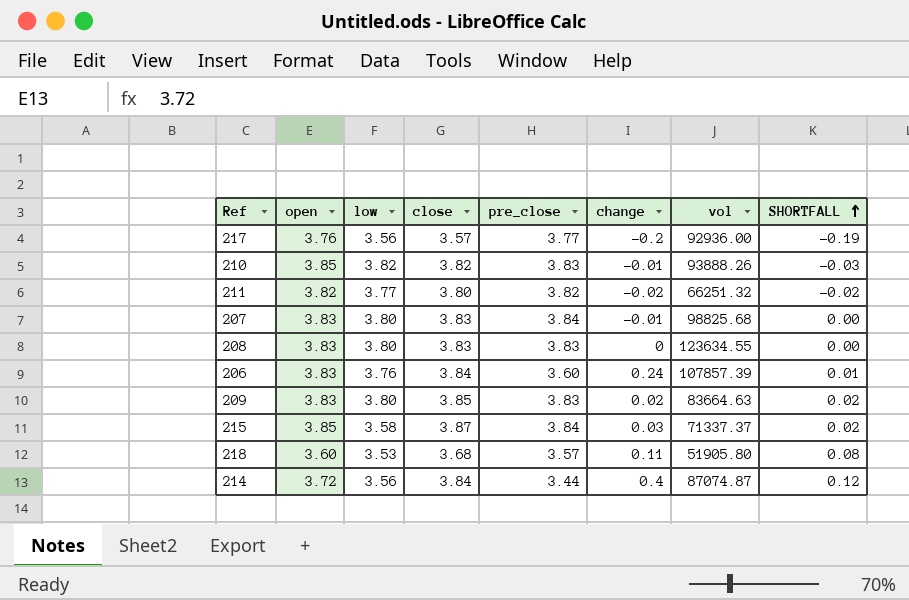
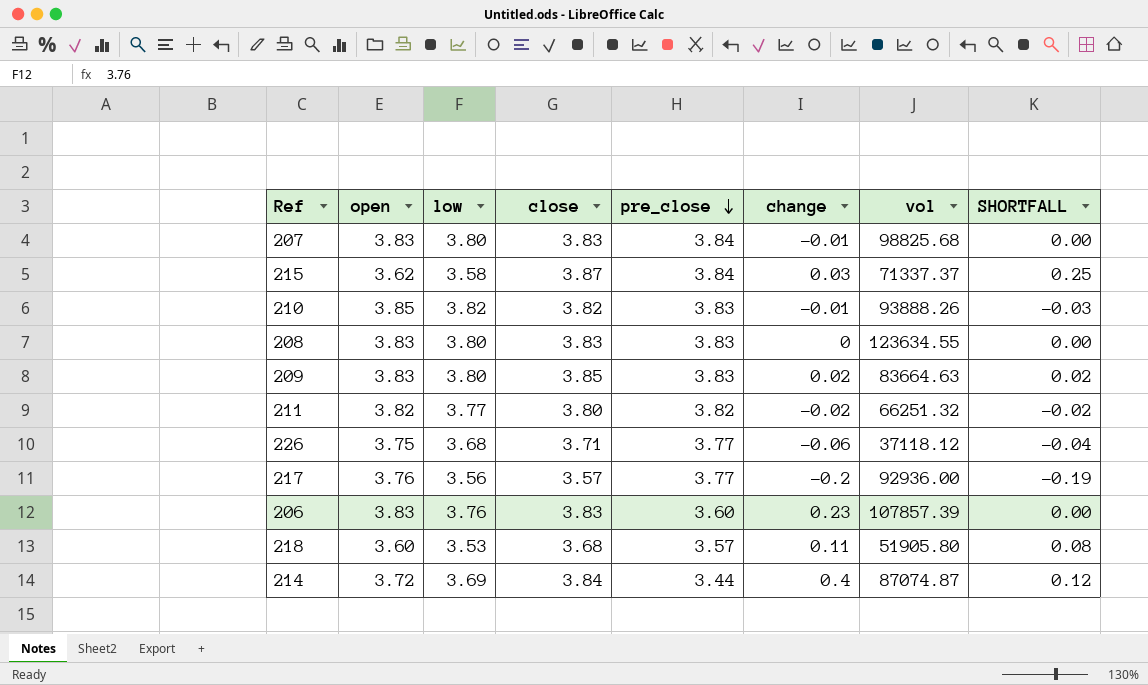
row order: SHORTFALL ascending -> pre_close descending
215 | open: 3.85 -> 3.62
215 | SHORTFALL: 0.02 -> 0.25
row 226: none -> 3.75 | 3.68 | 3.71 | 3.77 | -0.06 | 37118.12 | -0.04
206 | close: 3.84 -> 3.83
206 | change: 0.24 -> 0.23
206 | SHORTFALL: 0.01 -> 0.00
214 | low: 3.56 -> 3.69

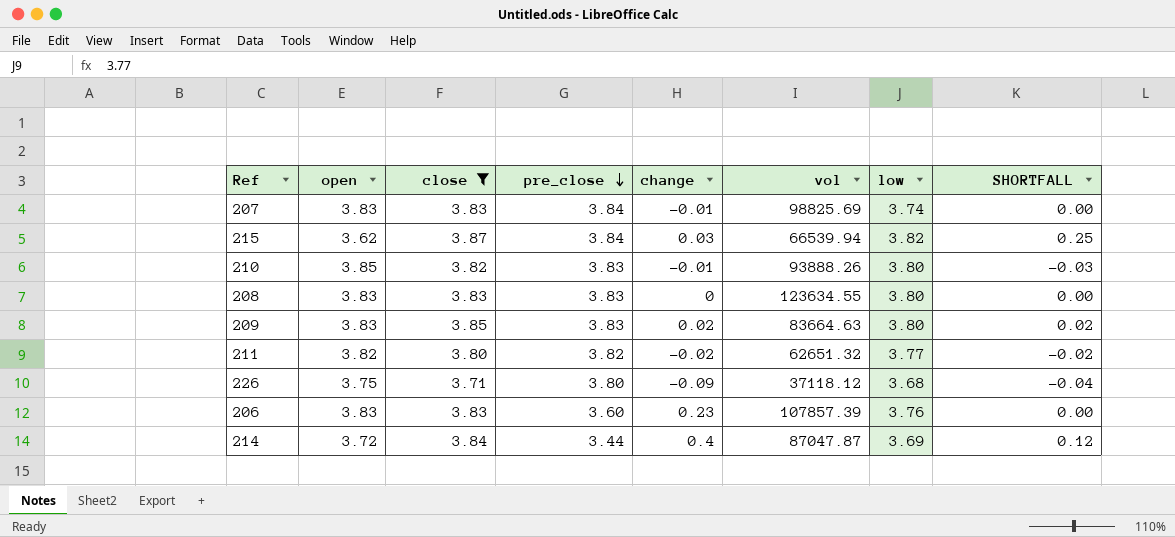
filter: none -> close >= 3.71
column low | position: 3 -> 7
207 | vol: 98825.68 -> 98825.69
207 | low: 3.80 -> 3.74
215 | vol: 71337.37 -> 66539.94
215 | low: 3.58 -> 3.82
210 | low: 3.82 -> 3.80
211 | vol: 66251.32 -> 62651.32
226 | pre_close: 3.77 -> 3.80
226 | change: -0.06 -> -0.09
214 | vol: 87074.87 -> 87047.87

